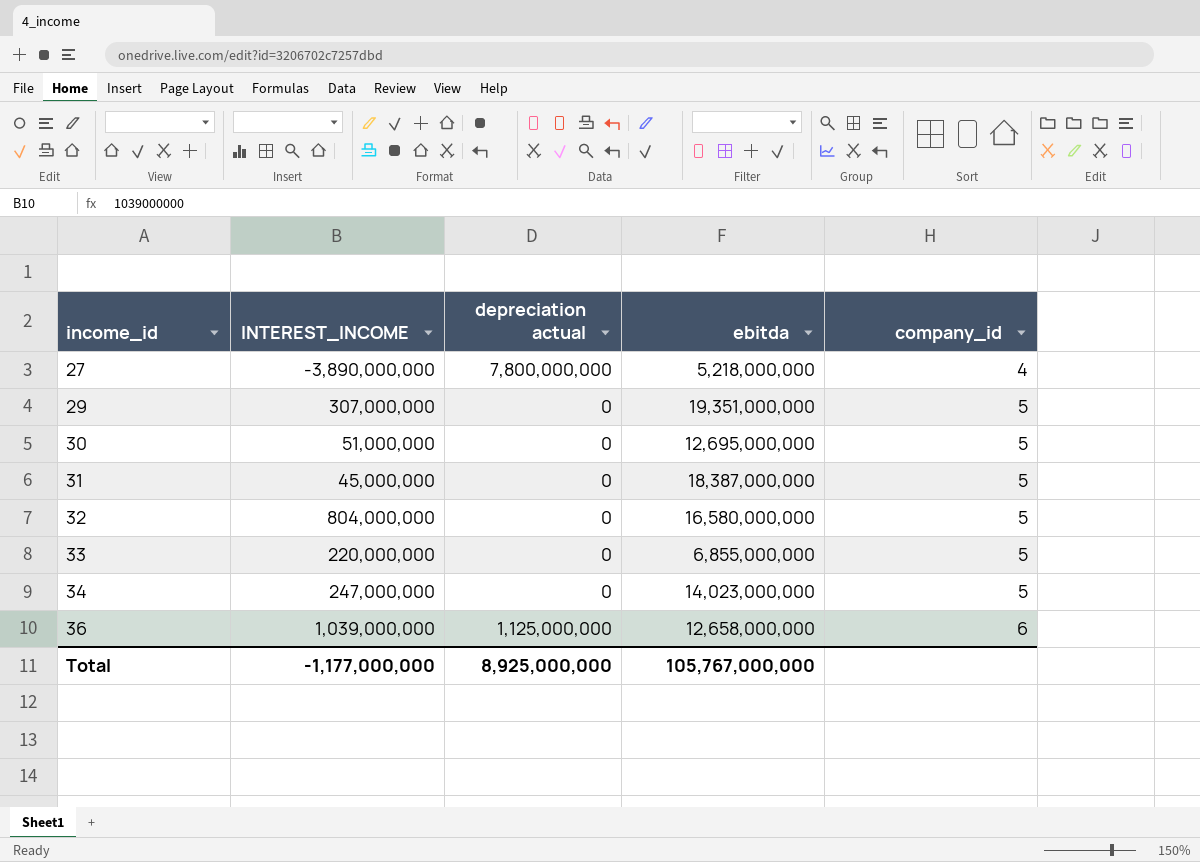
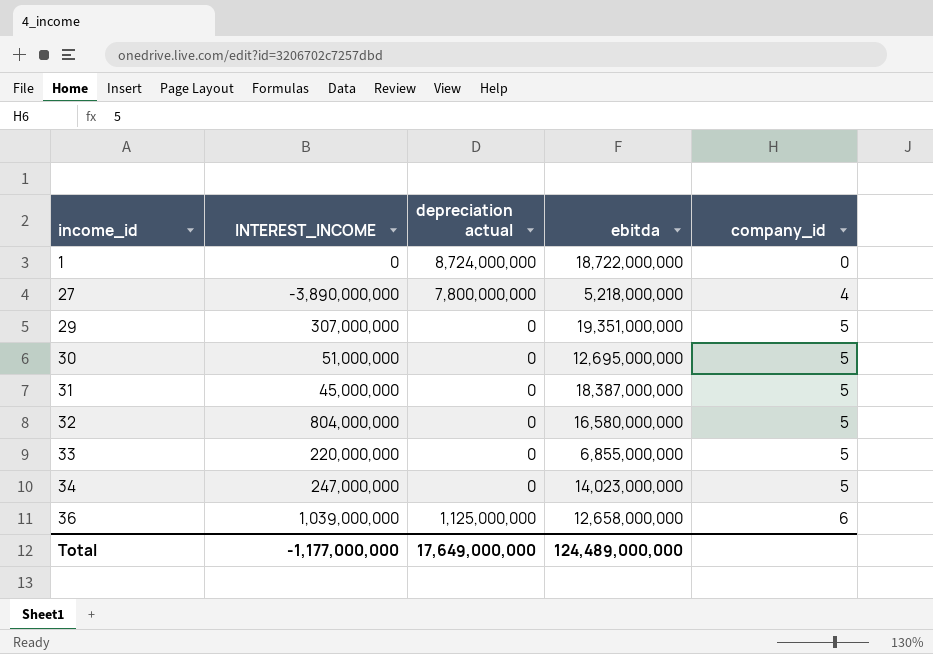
row 1: none -> 0 | 8,724,000,000 | 18,722,000,000 | 0
Total | depreciation actual: 8,925,000,000 -> 17,649,000,000
Total | ebitda: 105,767,000,000 -> 124,489,000,000

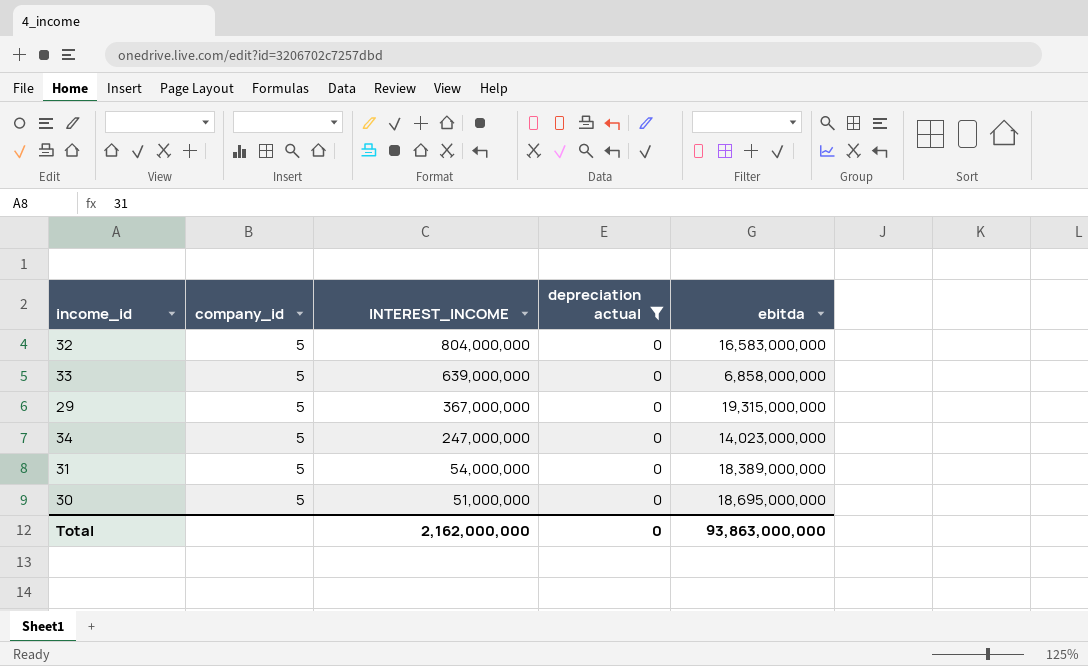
filter: none -> depreciation actual = 0
row order: income_id ascending -> INTEREST_INCOME descending
column company_id | position: 5 -> 2
32 | ebitda: 16,580,000,000 -> 16,583,000,000
33 | INTEREST_INCOME: 220,000,000 -> 639,000,000
33 | ebitda: 6,855,000,000 -> 6,858,000,000
29 | INTEREST_INCOME: 307,000,000 -> 367,000,000
29 | ebitda: 19,351,000,000 -> 19,315,000,000
31 | INTEREST_INCOME: 45,000,000 -> 54,000,000
31 | ebitda: 18,387,000,000 -> 18,389,000,000
30 | ebitda: 12,695,000,000 -> 18,695,000,000
Total | INTEREST_INCOME: -1,177,000,000 -> 2,162,000,000
Total | depreciation actual: 17,649,000,000 -> 0
Total | ebitda: 124,489,000,000 -> 93,863,000,000

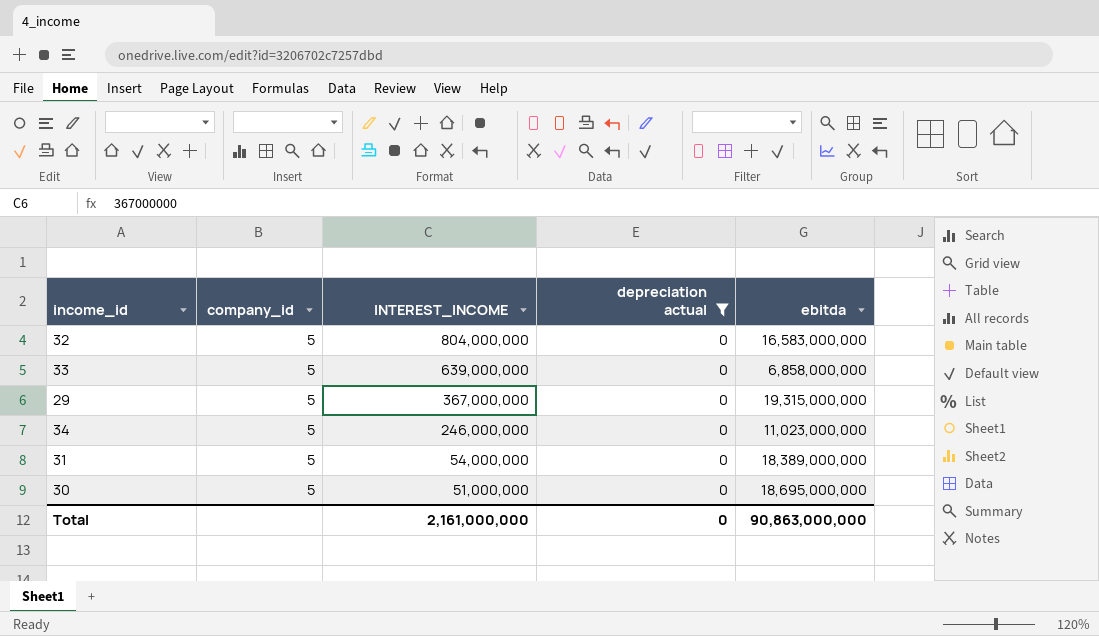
34 | INTEREST_INCOME: 247,000,000 -> 246,000,000
34 | ebitda: 14,023,000,000 -> 11,023,000,000
Total | INTEREST_INCOME: 2,162,000,000 -> 2,161,000,000
Total | ebitda: 93,863,000,000 -> 90,863,000,000

